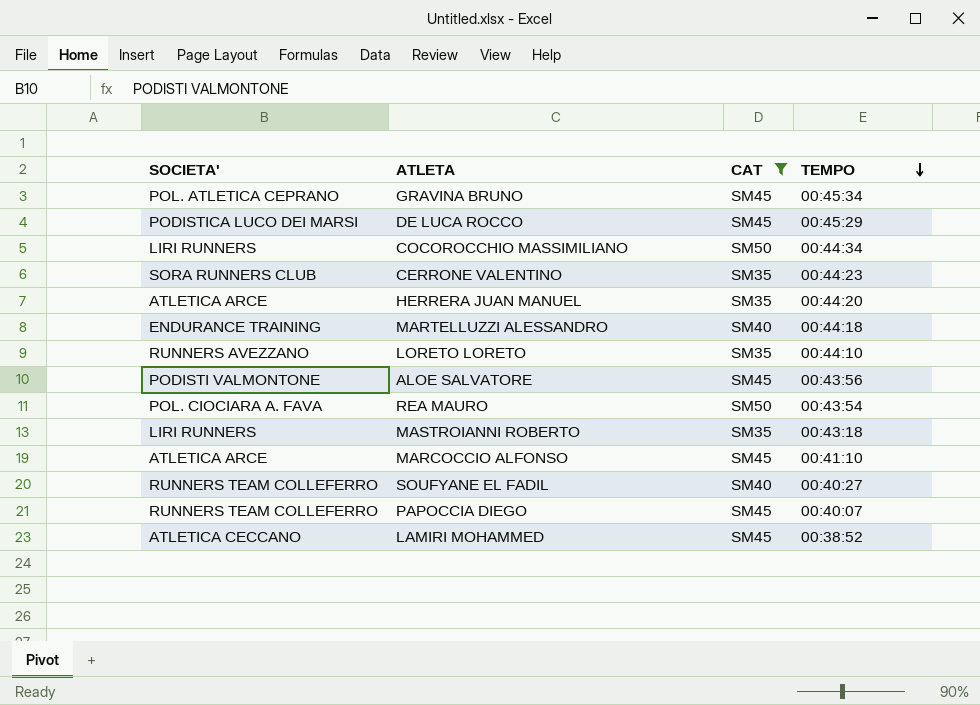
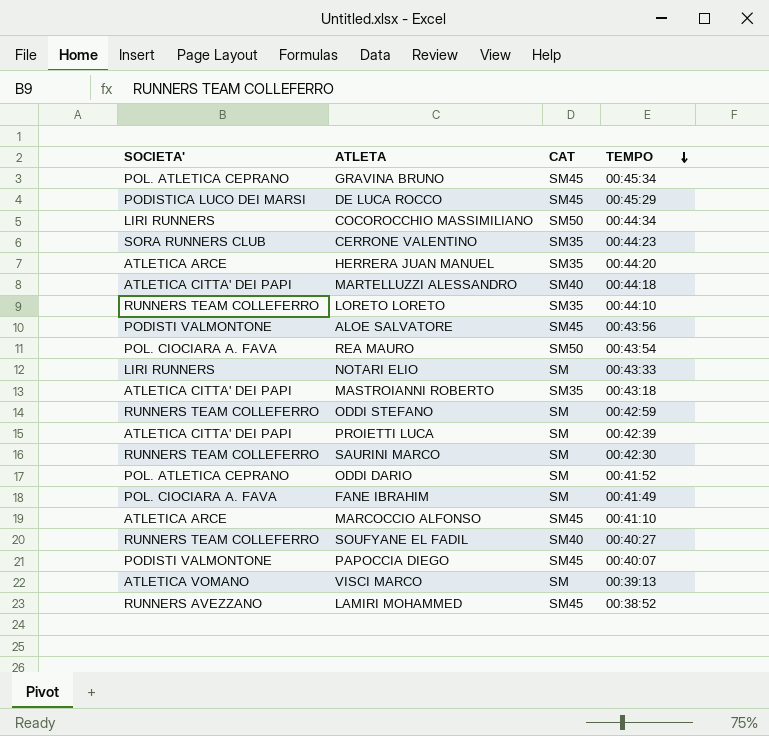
filter: CAT != SM -> none
MARTELLUZZI ALESSANDRO | SOCIETA': ENDURANCE TRAINING -> ATLETICA CITTA' DEI PAPI
LORETO LORETO | SOCIETA': RUNNERS AVEZZANO -> RUNNERS TEAM COLLEFERRO
MASTROIANNI ROBERTO | SOCIETA': LIRI RUNNERS -> ATLETICA CITTA' DEI PAPI
PAPOCCIA DIEGO | SOCIETA': RUNNERS TEAM COLLEFERRO -> PODISTI VALMONTONE
LAMIRI MOHAMMED | SOCIETA': ATLETICA CECCANO -> RUNNERS AVEZZANO

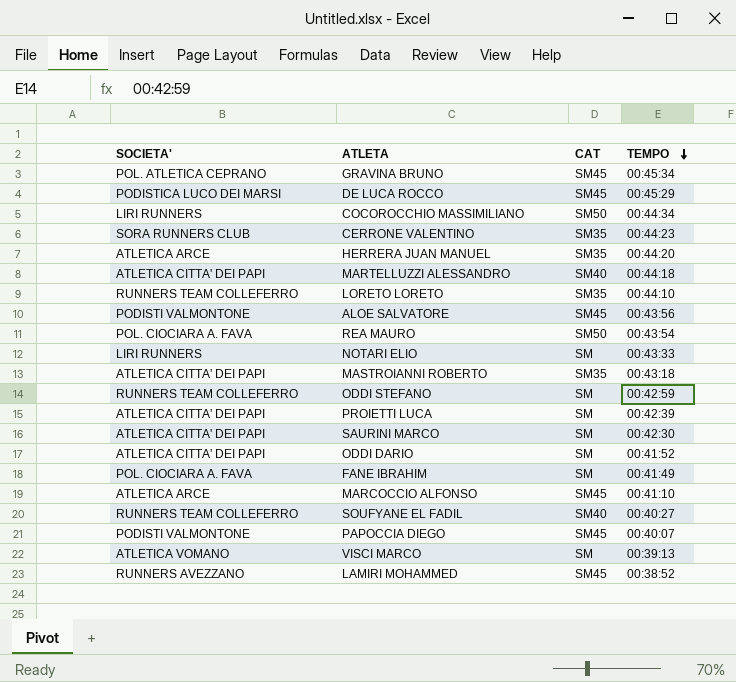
SAURINI MARCO | SOCIETA': RUNNERS TEAM COLLEFERRO -> ATLETICA CITTA' DEI PAPI
ODDI DARIO | SOCIETA': POL. ATLETICA CEPRANO -> ATLETICA CITTA' DEI PAPI

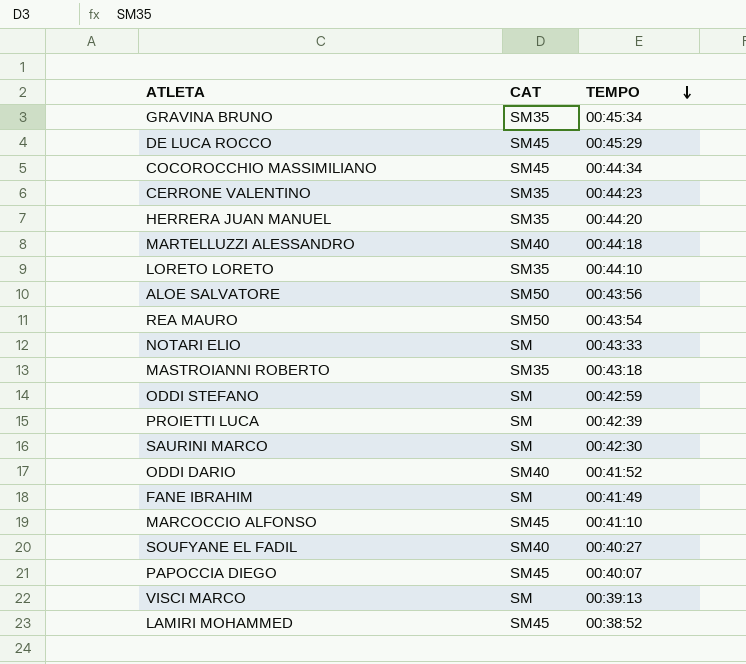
column SOCIETA' | position: 1 -> none
GRAVINA BRUNO | CAT: SM45 -> SM35
COCOROCCHIO MASSIMILIANO | CAT: SM50 -> SM45
ALOE SALVATORE | CAT: SM45 -> SM50
ODDI DARIO | CAT: SM -> SM40

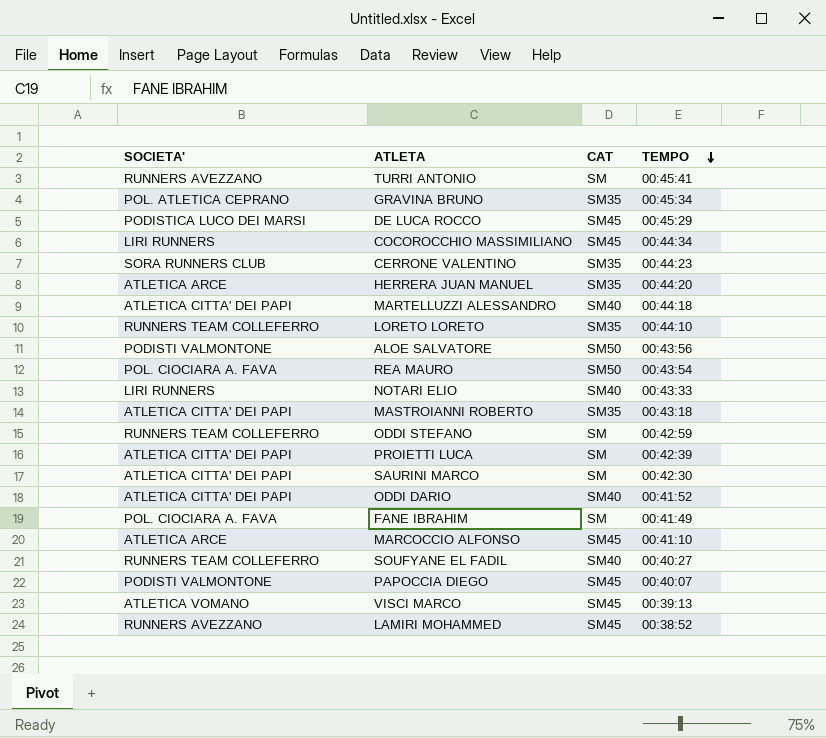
column SOCIETA' | position: none -> 1
row TURRI ANTONIO: none -> RUNNERS AVEZZANO | SM | 00:45:41
NOTARI ELIO | CAT: SM -> SM40
VISCI MARCO | CAT: SM -> SM45

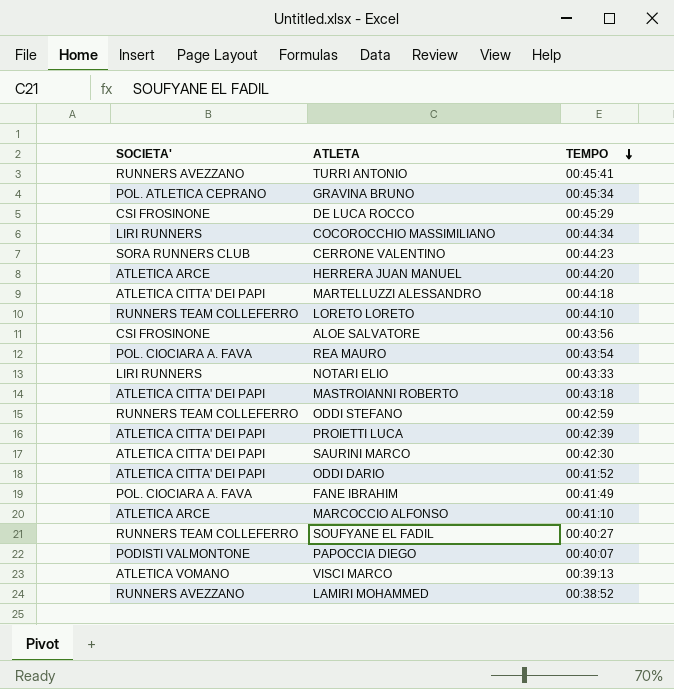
column CAT | position: 3 -> none
DE LUCA ROCCO | SOCIETA': PODISTICA LUCO DEI MARSI -> CSI FROSINONE
ALOE SALVATORE | SOCIETA': PODISTI VALMONTONE -> CSI FROSINONE

